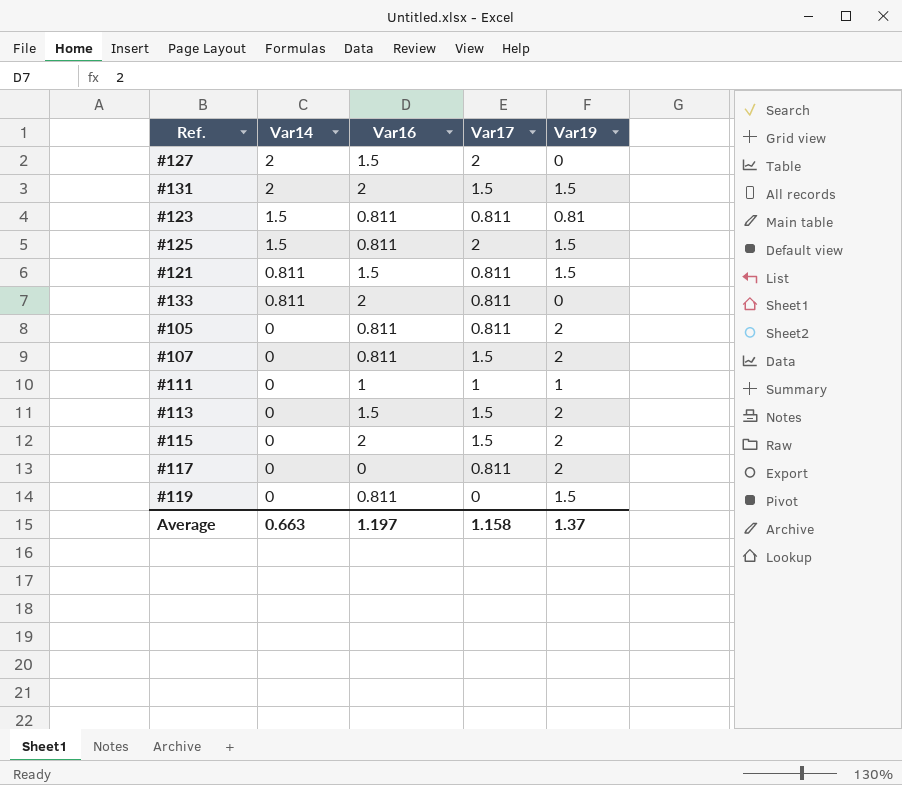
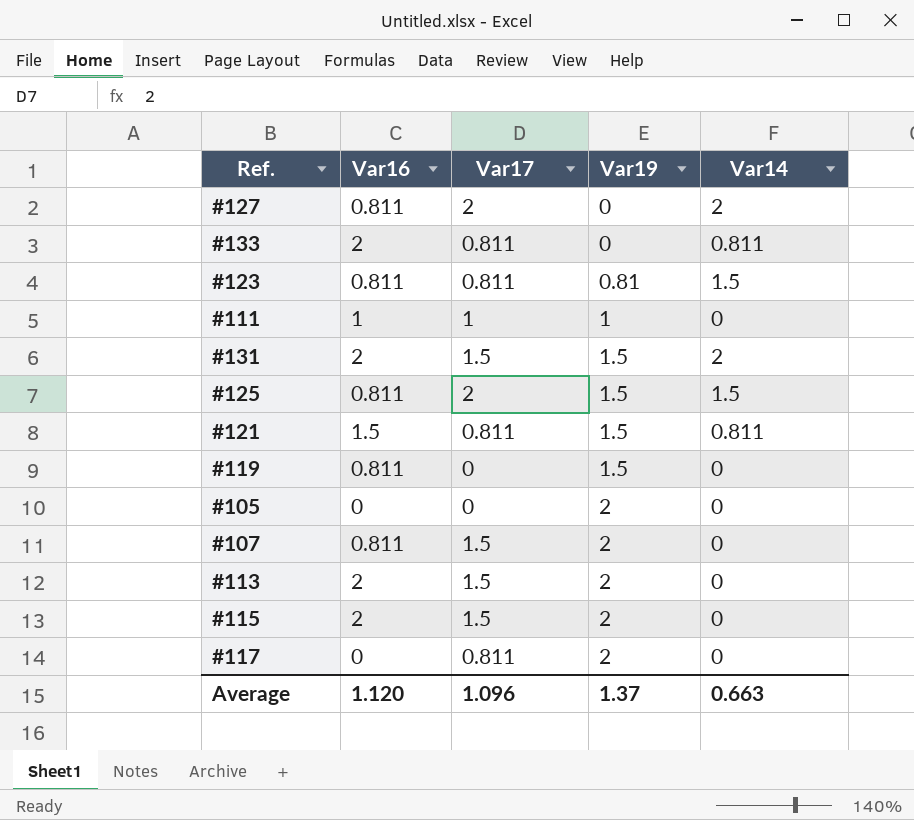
row order: Var14 descending -> Var19 ascending
column Var14 | position: 2 -> 5
#127 | Var16: 1.5 -> 0.811
#105 | Var16: 0.811 -> 0
#105 | Var17: 0.811 -> 0
#113 | Var16: 1.5 -> 2
Average | Var16: 1.197 -> 1.120
Average | Var17: 1.158 -> 1.096

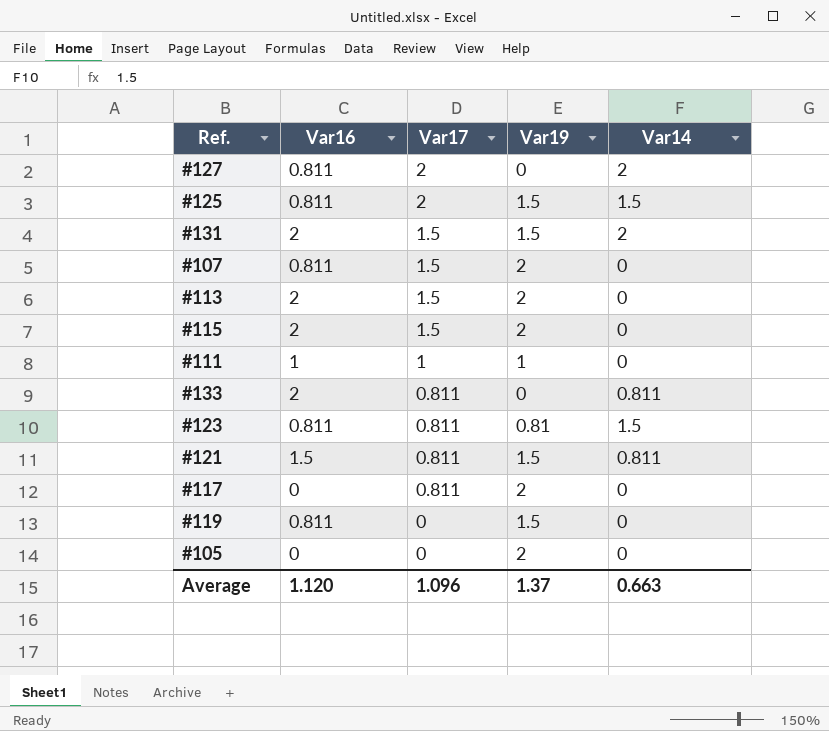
row order: Var19 ascending -> Var17 descending

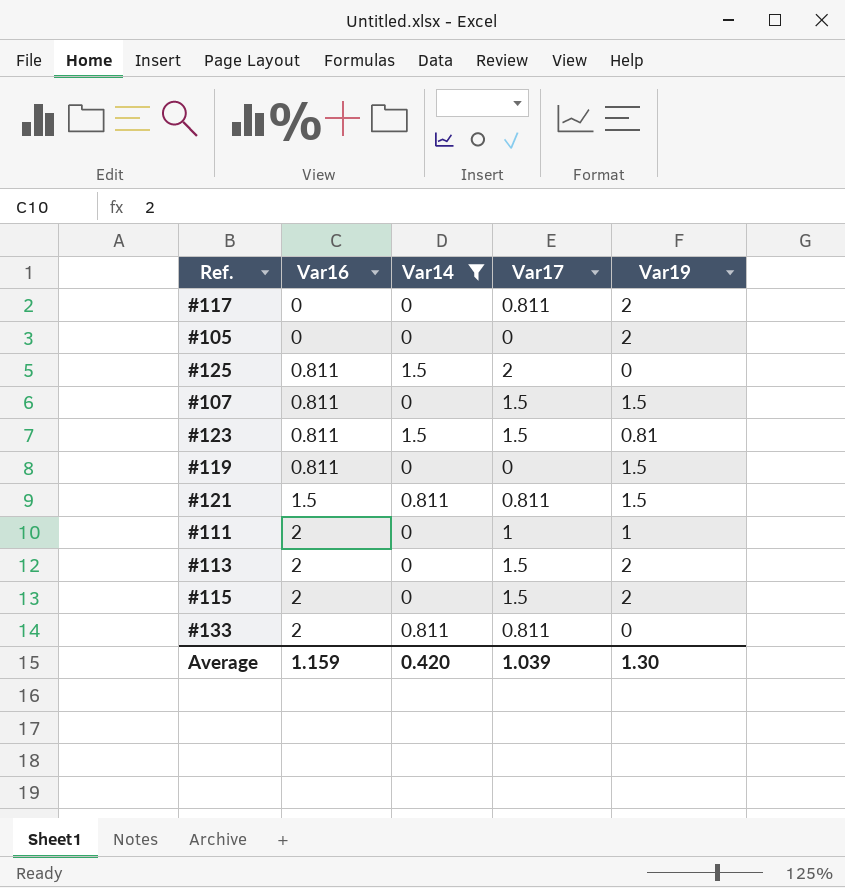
filter: none -> Var14 != 2
row order: Var17 descending -> Var16 ascending
column Var14 | position: 5 -> 3
#125 | Var19: 1.5 -> 0
#107 | Var19: 2 -> 1.5
#123 | Var17: 0.811 -> 1.5
#111 | Var16: 1 -> 2
Average | Var16: 1.120 -> 1.159
Average | Var14: 0.663 -> 0.420
Average | Var17: 1.096 -> 1.039
Average | Var19: 1.37 -> 1.30

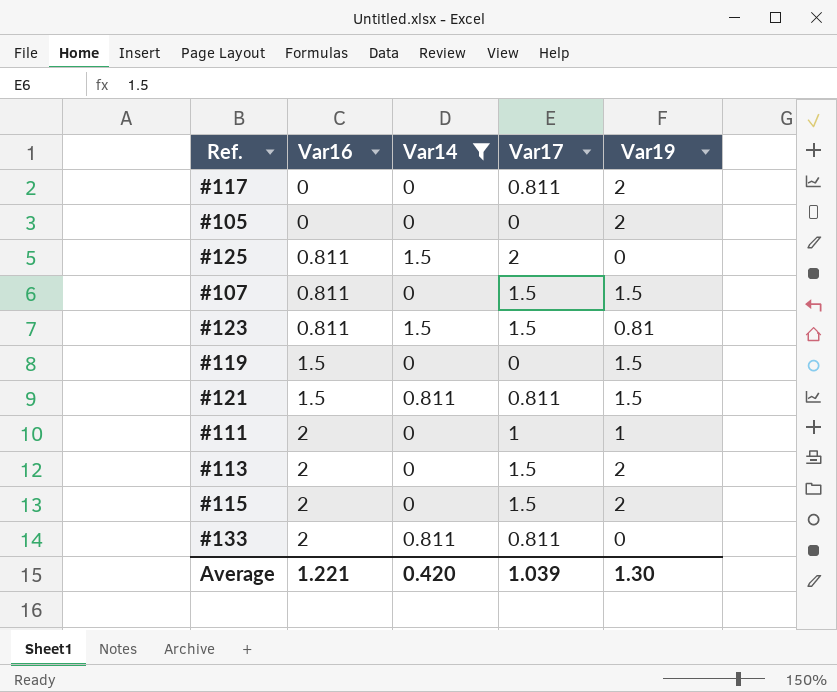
#119 | Var16: 0.811 -> 1.5
Average | Var16: 1.159 -> 1.221

